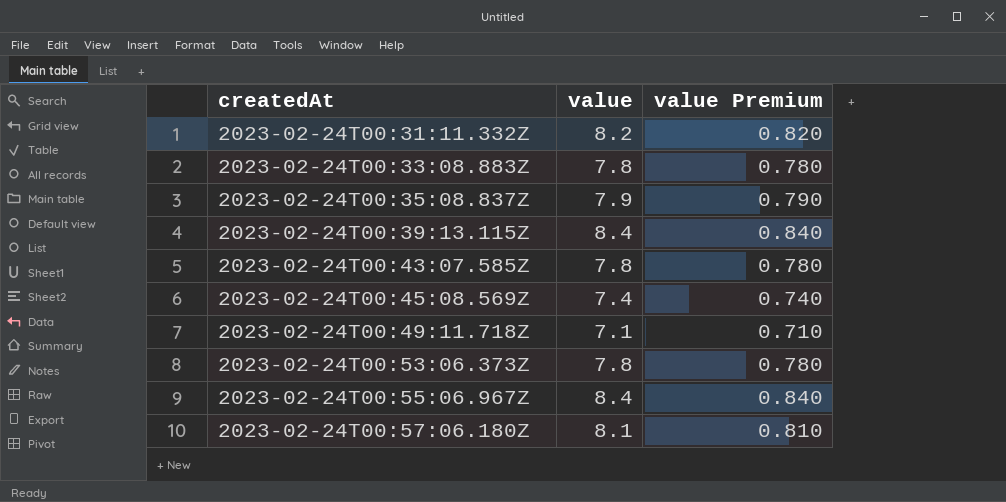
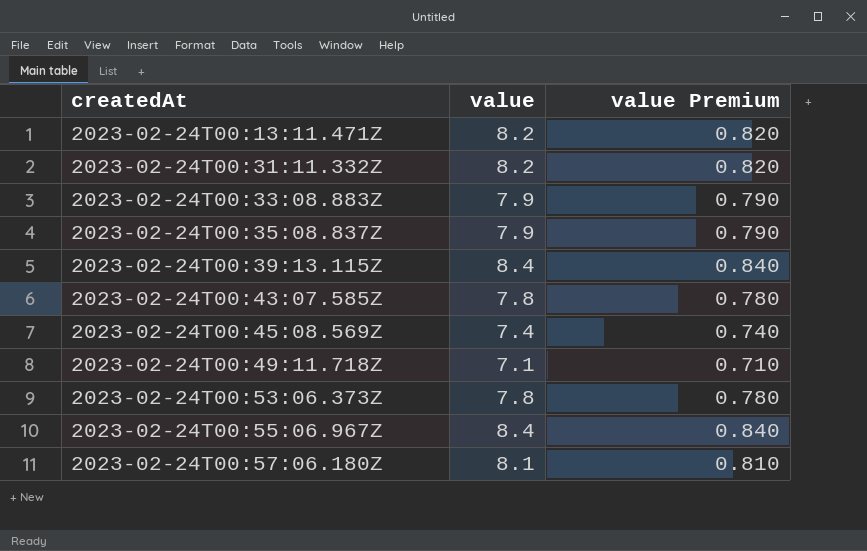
row 2023-02-24T00:13:11.471Z: none -> 8.2 | 0.820
2023-02-24T00:33:08.883Z | value: 7.8 -> 7.9
2023-02-24T00:33:08.883Z | value Premium: 0.780 -> 0.790

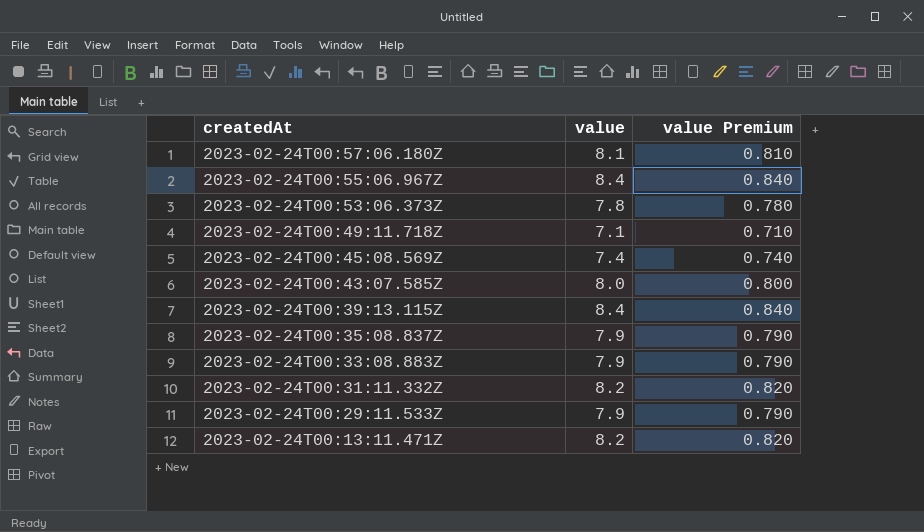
row order: createdAt ascending -> createdAt descending
2023-02-24T00:43:07.585Z | value: 7.8 -> 8.0
2023-02-24T00:43:07.585Z | value Premium: 0.780 -> 0.800
row 2023-02-24T00:29:11.533Z: none -> 7.9 | 0.790

